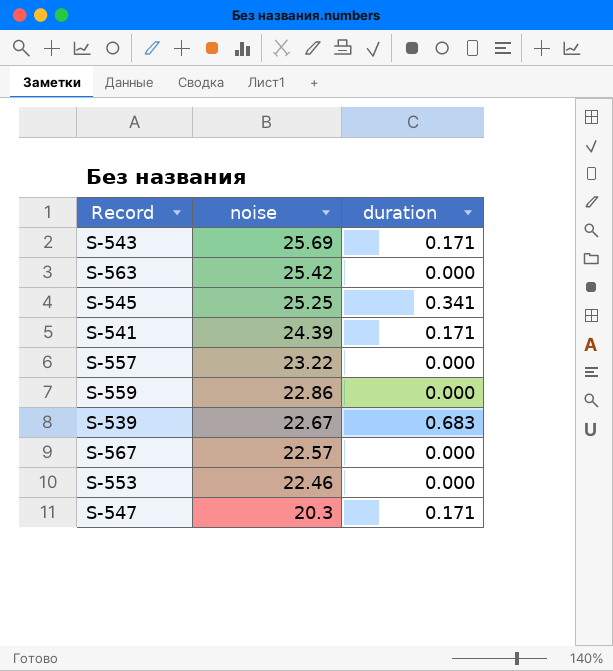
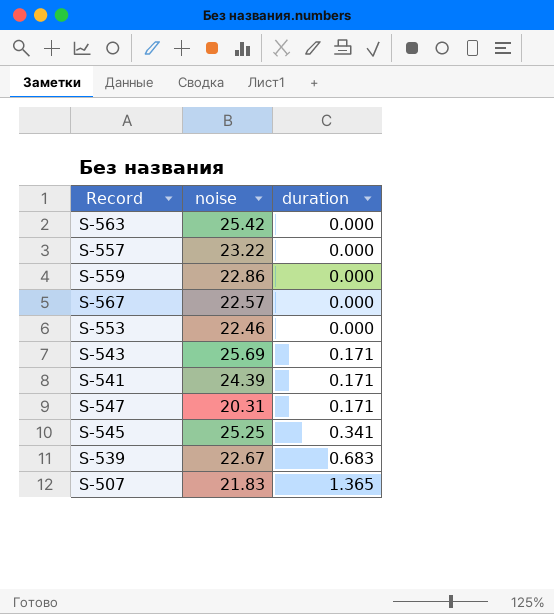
row order: noise descending -> duration ascending
S-547 | noise: 20.3 -> 20.31
row S-507: none -> 21.83 | 1.365

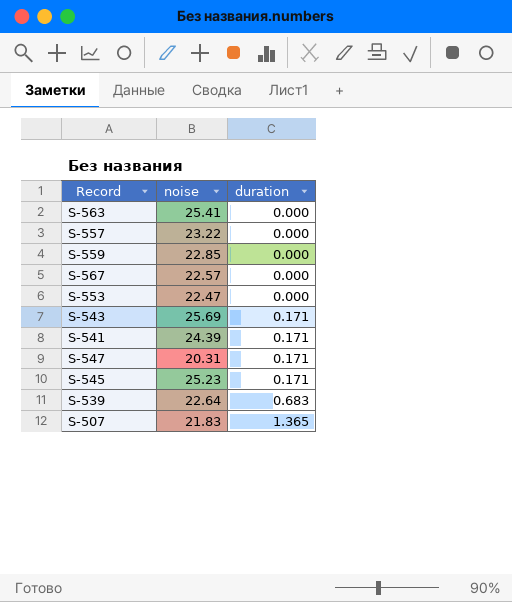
S-563 | noise: 25.42 -> 25.41
S-559 | noise: 22.86 -> 22.85
S-553 | noise: 22.46 -> 22.47
S-545 | noise: 25.25 -> 25.23
S-545 | duration: 0.341 -> 0.171
S-539 | noise: 22.67 -> 22.64

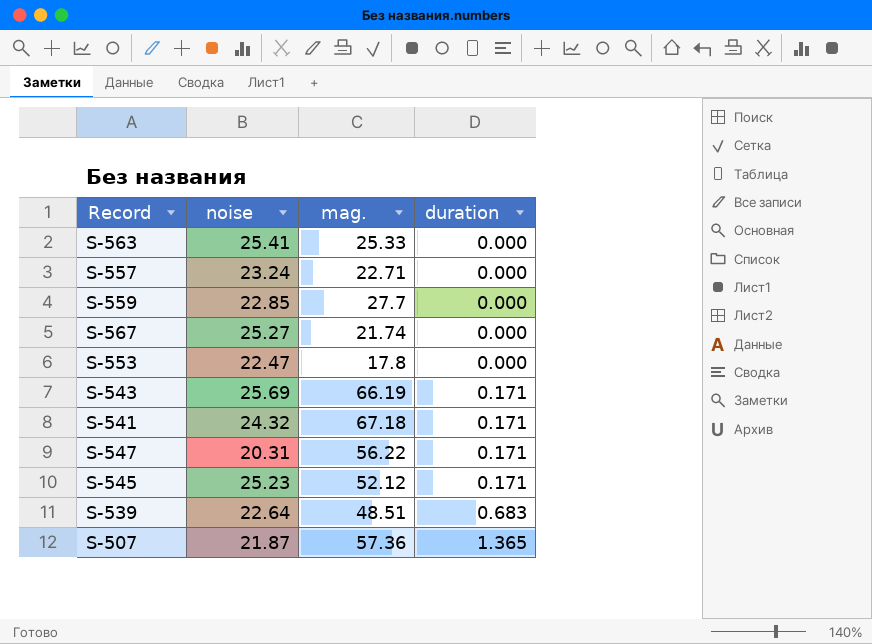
column mag. | position: none -> 3
S-557 | noise: 23.22 -> 23.24
S-567 | noise: 22.57 -> 25.27
S-541 | noise: 24.39 -> 24.32
S-507 | noise: 21.83 -> 21.87

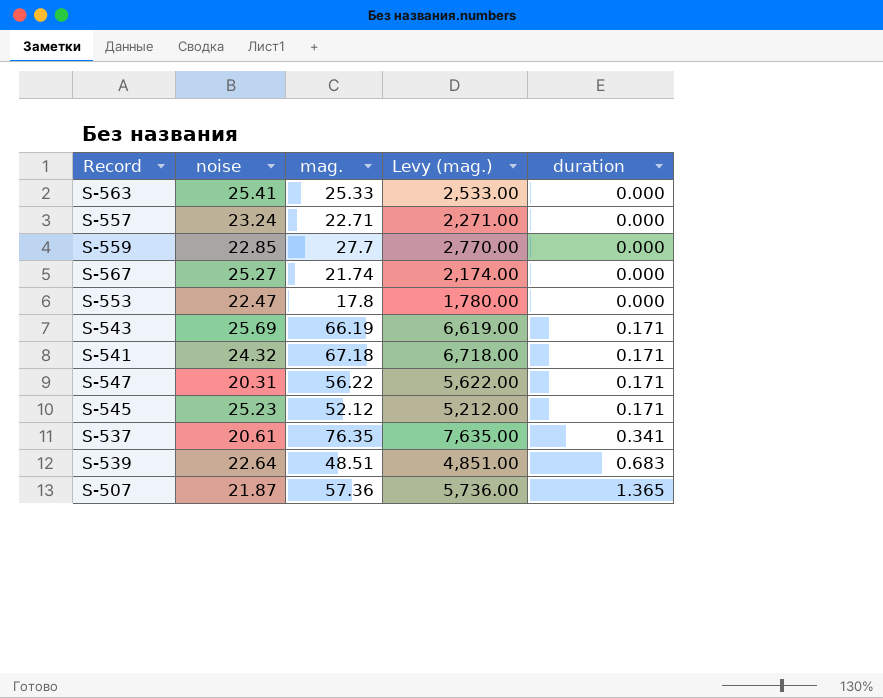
column Levy (mag.) | formula: none -> [mag.] * 100
row S-537: none -> 20.61 | 76.35 | 7,635.00 | 0.341

